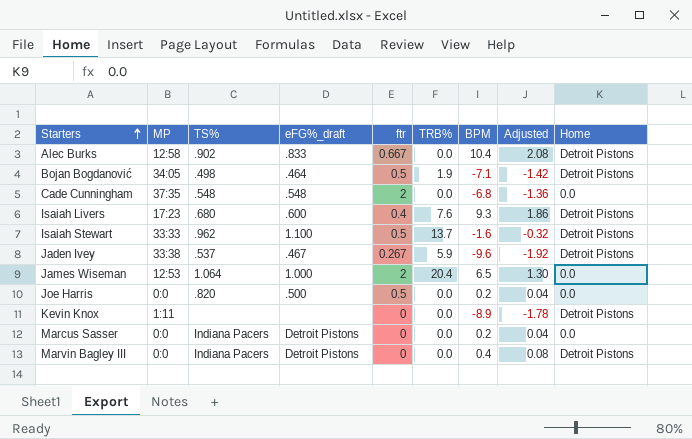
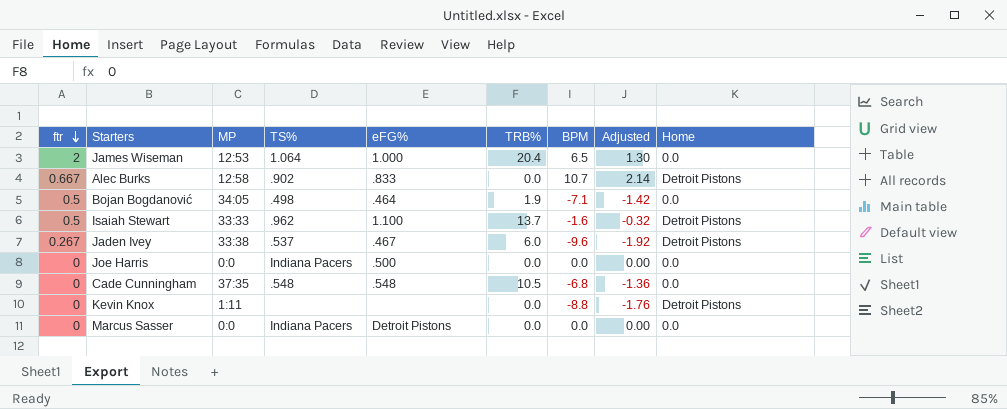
row order: Starters ascending -> ftr descending
column ftr | position: 5 -> 1
column name: eFG%_draft -> eFG%
row Isaiah Livers: 17:23 | .680 | .600 | 0.4 | 7.6 | 9.3 | 1.86 | Detroit Pistons -> none
row Marvin Bagley III: 0:0 | Indiana Pacers | Detroit Pistons | 0 | 0.0 | 0.4 | 0.08 | Detroit Pistons -> none
Alec Burks | BPM: 10.4 -> 10.7
Alec Burks | Adjusted: 2.08 -> 2.14
Bojan Bogdanović | Home: Detroit Pistons -> 0.0
Jaden Ivey | TRB%: 5.9 -> 6.0
Joe Harris | ftr: 0.5 -> 0
Joe Harris | TS%: .820 -> Indiana Pacers
Joe Harris | BPM: 0.2 -> 0.0
Joe Harris | Adjusted: 0.04 -> 0.00
Cade Cunningham | ftr: 2 -> 0
Cade Cunningham | TRB%: 0.0 -> 10.5
Kevin Knox | BPM: -8.9 -> -8.8
Kevin Knox | Adjusted: -1.78 -> -1.76
Marcus Sasser | BPM: 0.2 -> 0.0
Marcus Sasser | Adjusted: 0.04 -> 0.00

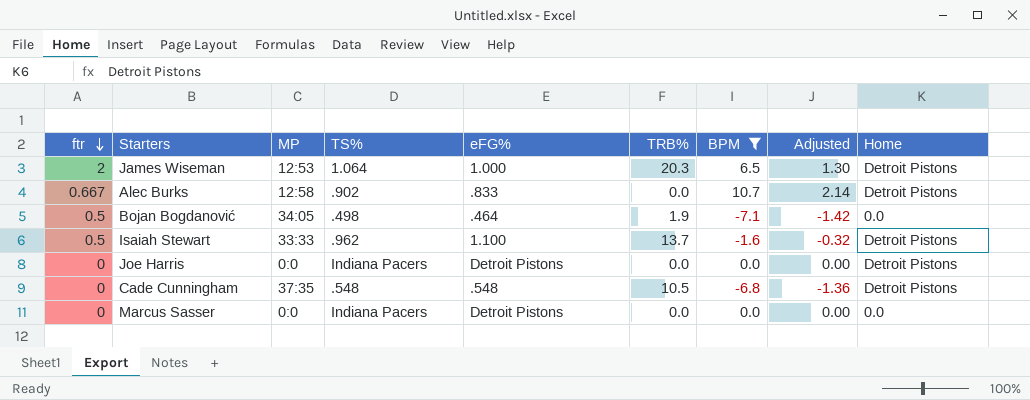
filter: none -> BPM >= -7.1
James Wiseman | TRB%: 20.4 -> 20.3
James Wiseman | Home: 0.0 -> Detroit Pistons
Joe Harris | eFG%: .500 -> Detroit Pistons
Joe Harris | Home: 0.0 -> Detroit Pistons
Cade Cunningham | Home: 0.0 -> Detroit Pistons

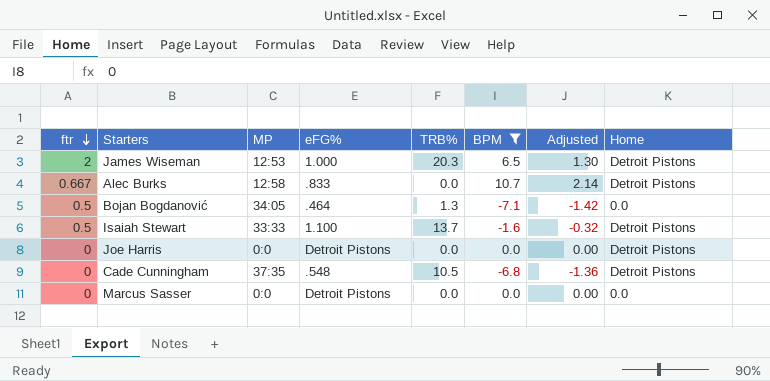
column TS% | position: 4 -> none
Bojan Bogdanović | TRB%: 1.9 -> 1.3

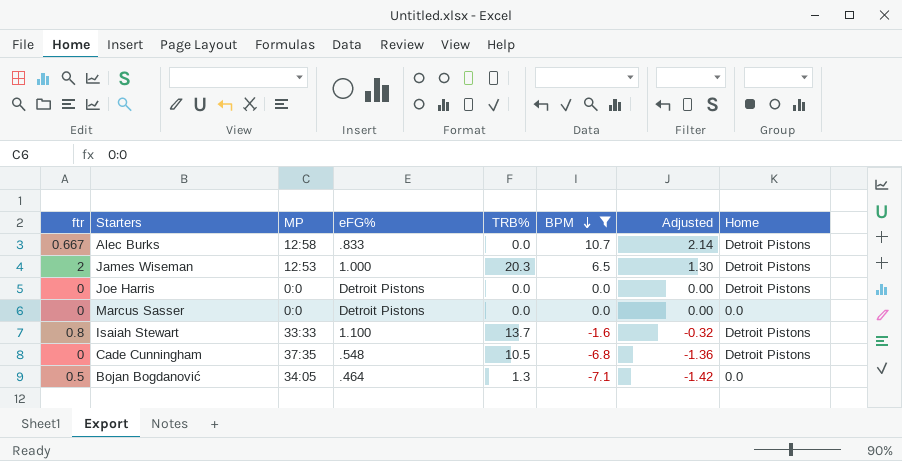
row order: ftr descending -> BPM descending
Isaiah Stewart | ftr: 0.5 -> 0.8

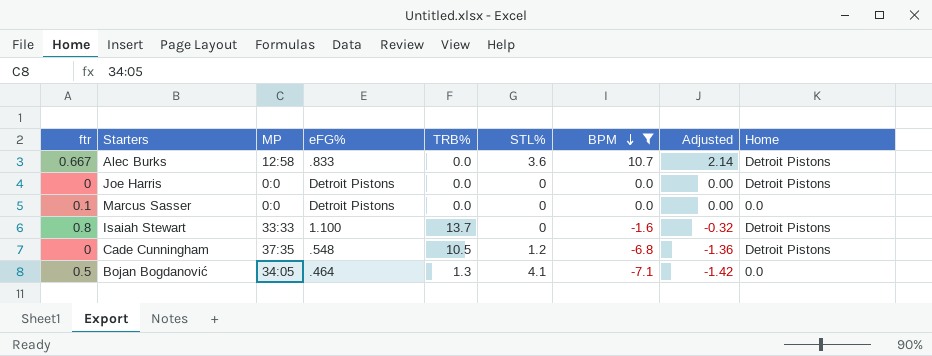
column STL% | position: none -> 6
row James Wiseman: 2 | 12:53 | 1.000 | 20.3 | 6.5 | 1.30 | Detroit Pistons -> none
Marcus Sasser | ftr: 0 -> 0.1

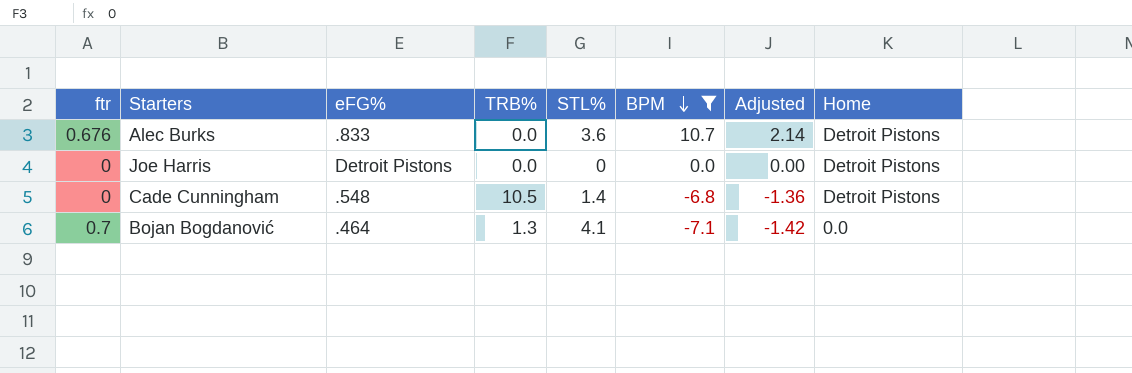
column MP | position: 3 -> none
row Marcus Sasser: 0.1 | 0:0 | Detroit Pistons | 0.0 | 0 | 0.0 | 0.00 | 0.0 -> none
row Isaiah Stewart: 0.8 | 33:33 | 1.100 | 13.7 | 0 | -1.6 | -0.32 | Detroit Pistons -> none
Alec Burks | ftr: 0.667 -> 0.676
Cade Cunningham | STL%: 1.2 -> 1.4
Bojan Bogdanović | ftr: 0.5 -> 0.7

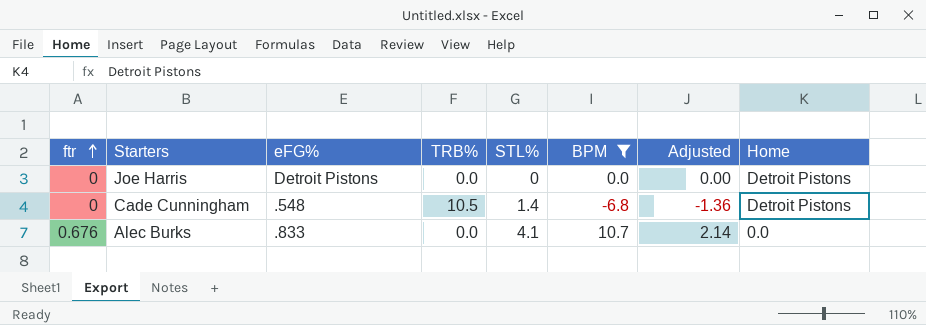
row order: BPM descending -> ftr ascending
row Bojan Bogdanović: 0.7 | .464 | 1.3 | 4.1 | -7.1 | -1.42 | 0.0 -> none
Alec Burks | STL%: 3.6 -> 4.1
Alec Burks | Home: Detroit Pistons -> 0.0

